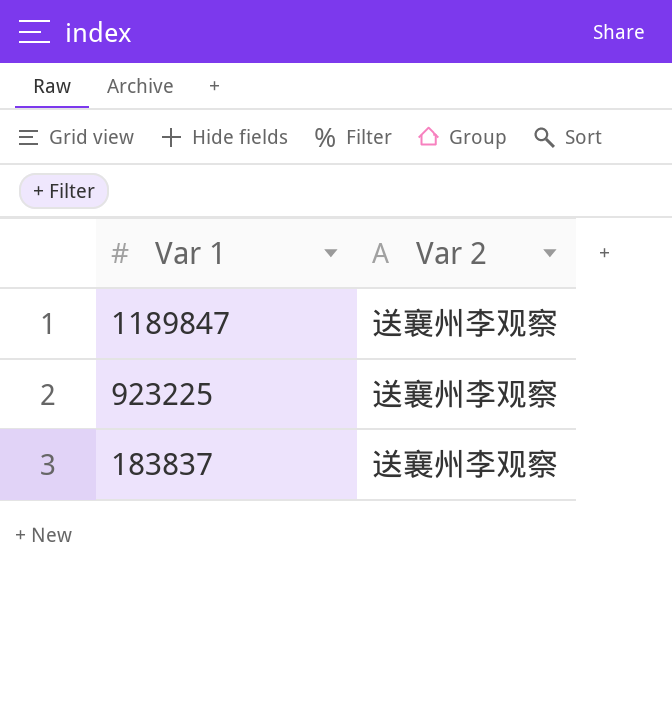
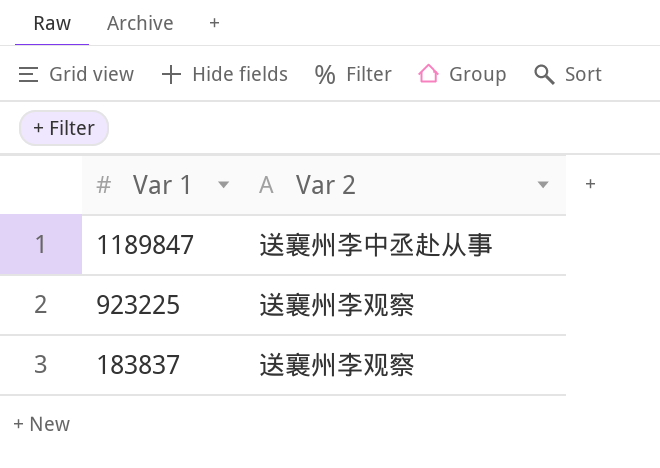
1189847 | Var 2: 送襄州李观察 -> 送襄州李中丞赴从事

